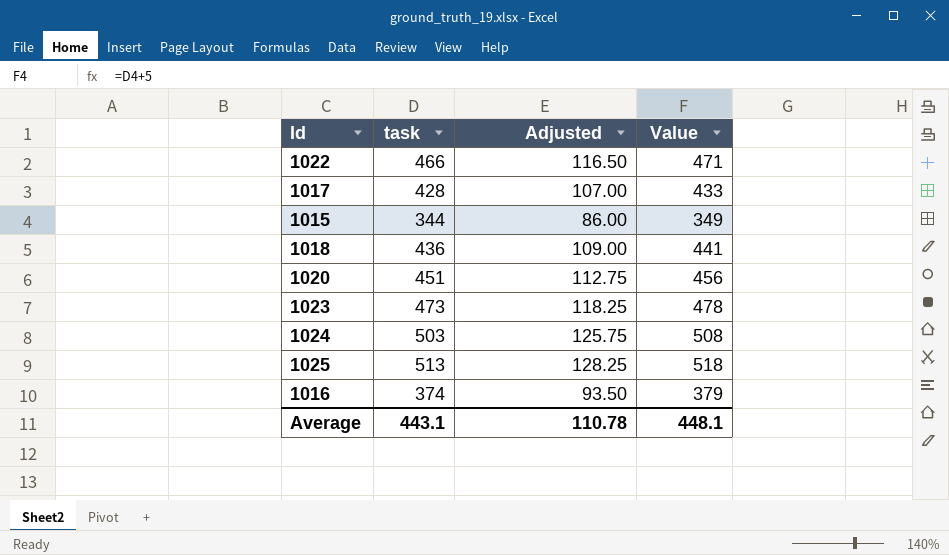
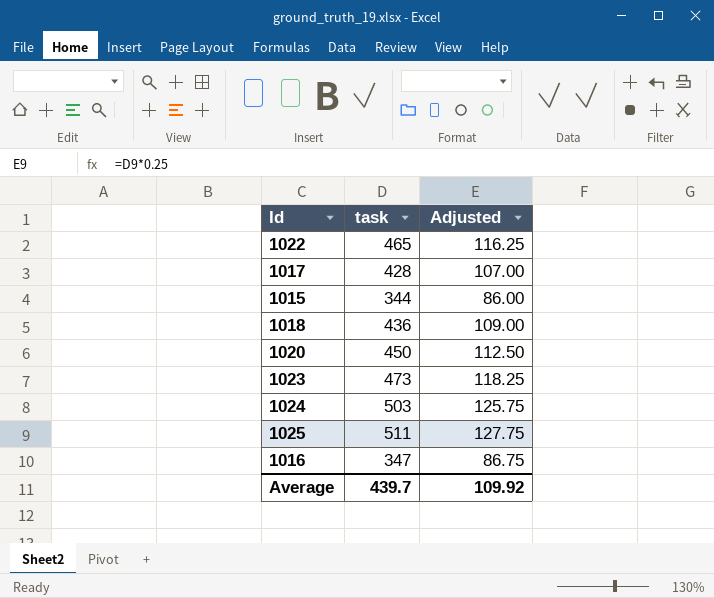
column Value | formula: [task] + 5 -> none
1022 | task: 466 -> 465
1022 | Adjusted: 116.50 -> 116.25
1020 | task: 451 -> 450
1020 | Adjusted: 112.75 -> 112.50
1025 | task: 513 -> 511
1025 | Adjusted: 128.25 -> 127.75
1016 | task: 374 -> 347
1016 | Adjusted: 93.50 -> 86.75
Average | task: 443.1 -> 439.7
Average | Adjusted: 110.78 -> 109.92

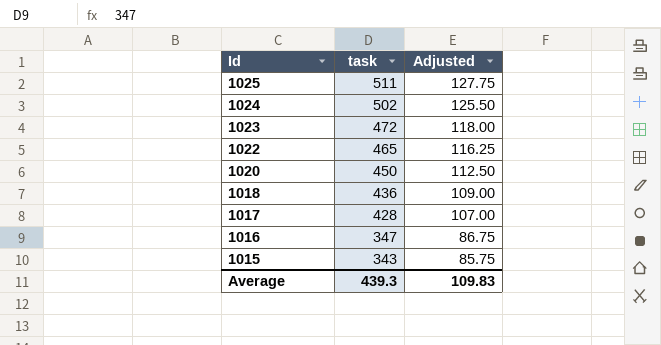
row order: none -> Id descending
1024 | task: 503 -> 502
1024 | Adjusted: 125.75 -> 125.50
1023 | task: 473 -> 472
1023 | Adjusted: 118.25 -> 118.00
1015 | task: 344 -> 343
1015 | Adjusted: 86.00 -> 85.75
Average | task: 439.7 -> 439.3
Average | Adjusted: 109.92 -> 109.83

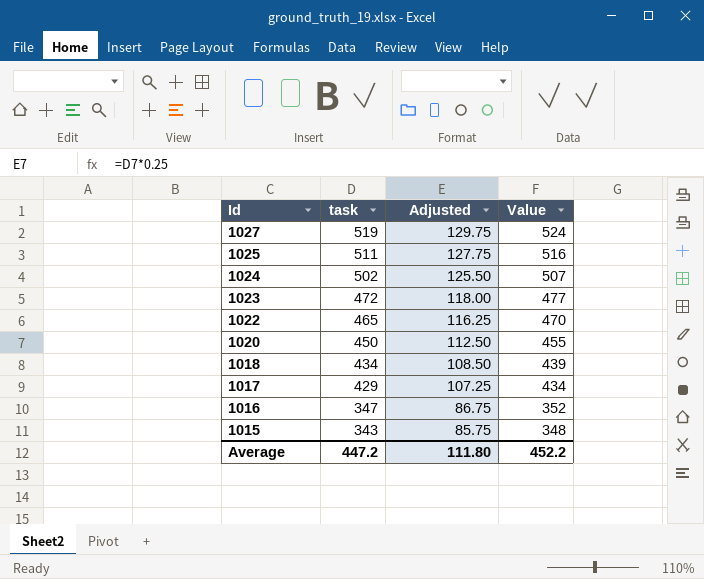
column Value | formula: none -> [task] + 5
row 1027: none -> 519 | 129.75 | 524
1018 | task: 436 -> 434
1018 | Adjusted: 109.00 -> 108.50
1017 | task: 428 -> 429
1017 | Adjusted: 107.00 -> 107.25
Average | task: 439.3 -> 447.2
Average | Adjusted: 109.83 -> 111.80

